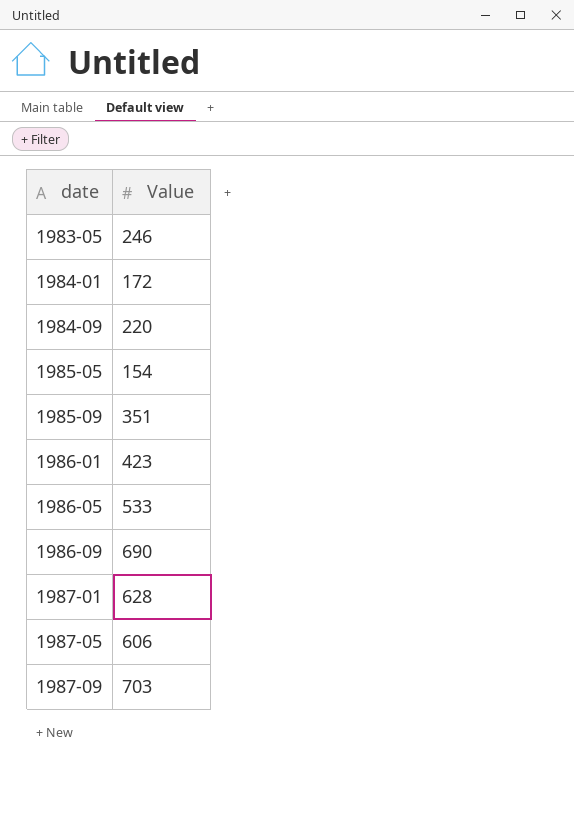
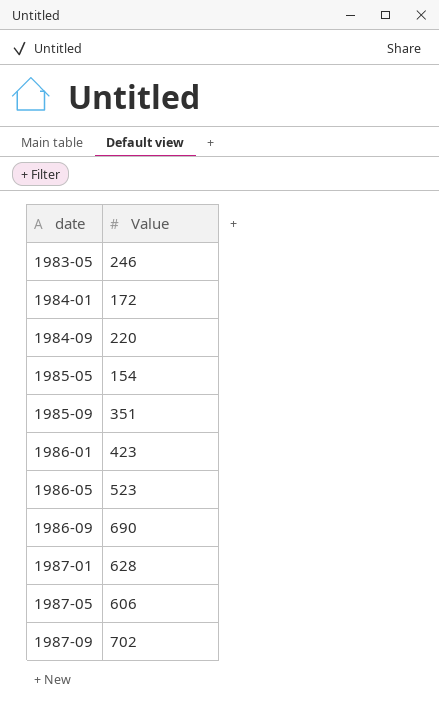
1986-05 | Value: 533 -> 523
1987-09 | Value: 703 -> 702

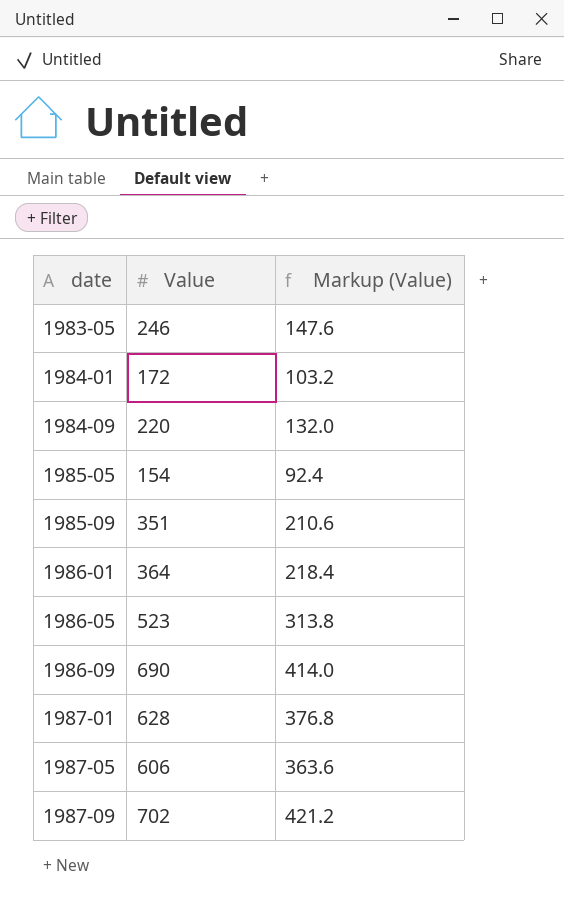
column Markup (Value) | formula: none -> [Value] * 0.6
1986-01 | Value: 423 -> 364

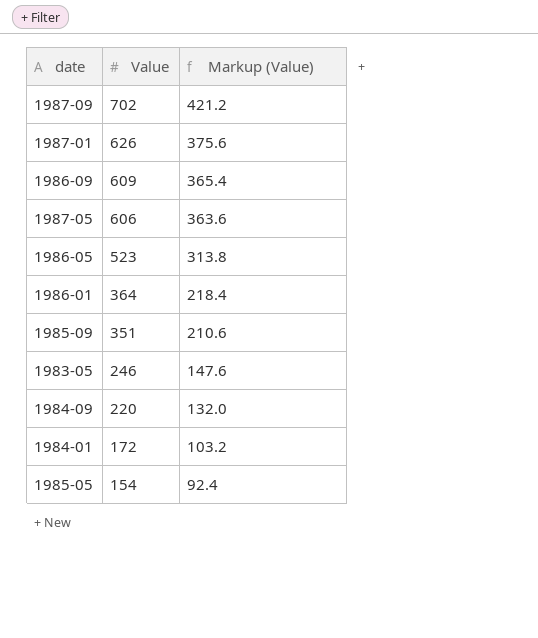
row order: date ascending -> Value descending
1987-01 | Value: 628 -> 626
1987-01 | Markup (Value): 376.8 -> 375.6
1986-09 | Value: 690 -> 609
1986-09 | Markup (Value): 414.0 -> 365.4

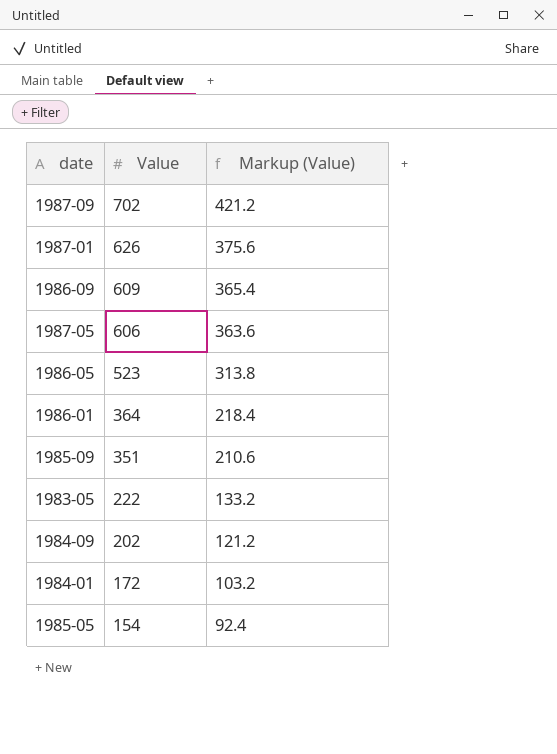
1983-05 | Value: 246 -> 222
1983-05 | Markup (Value): 147.6 -> 133.2
1984-09 | Value: 220 -> 202
1984-09 | Markup (Value): 132.0 -> 121.2

